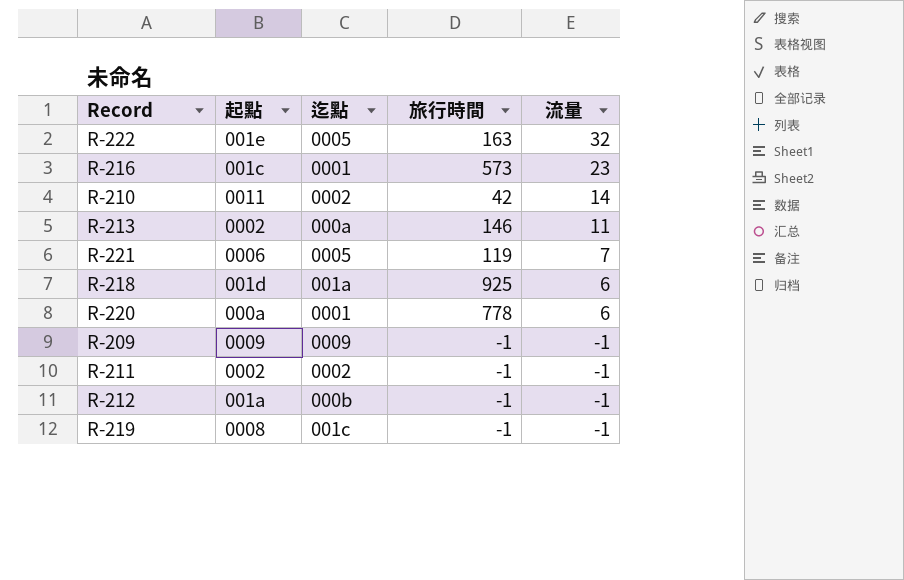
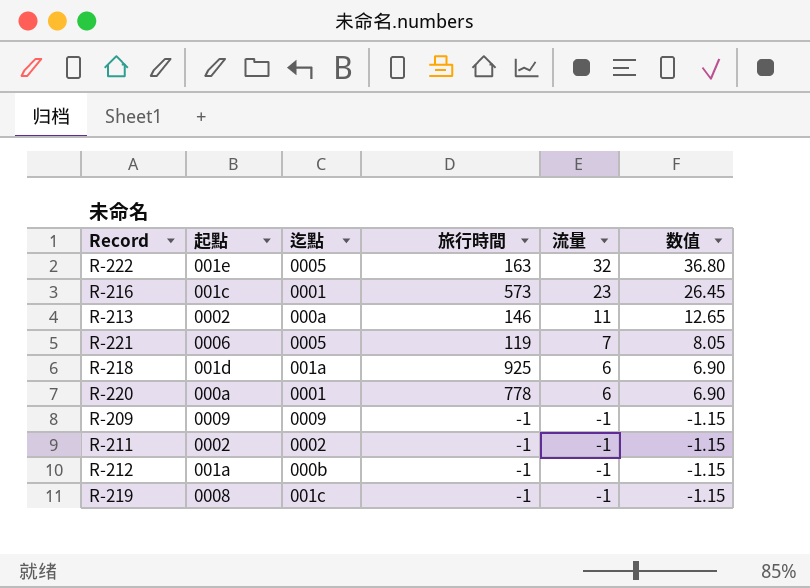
column 数值 | formula: none -> [流量] * 1.15
row R-210: 0011 | 0002 | 42 | 14 -> none

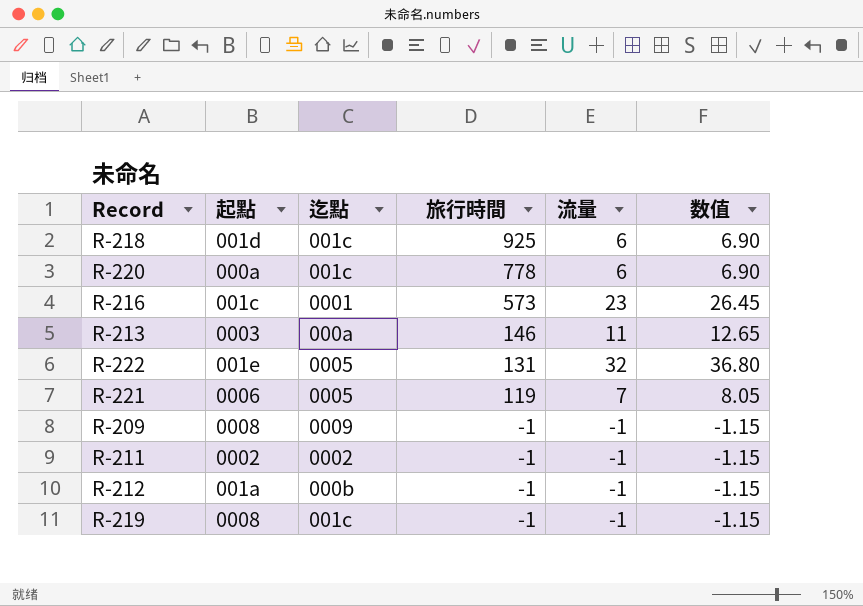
row order: 流量 descending -> 旅行時間 descending
R-218 | 迄點: 001a -> 001c
R-220 | 迄點: 0001 -> 001c
R-213 | 起點: 0002 -> 0003
R-222 | 旅行時間: 163 -> 131
R-209 | 起點: 0009 -> 0008

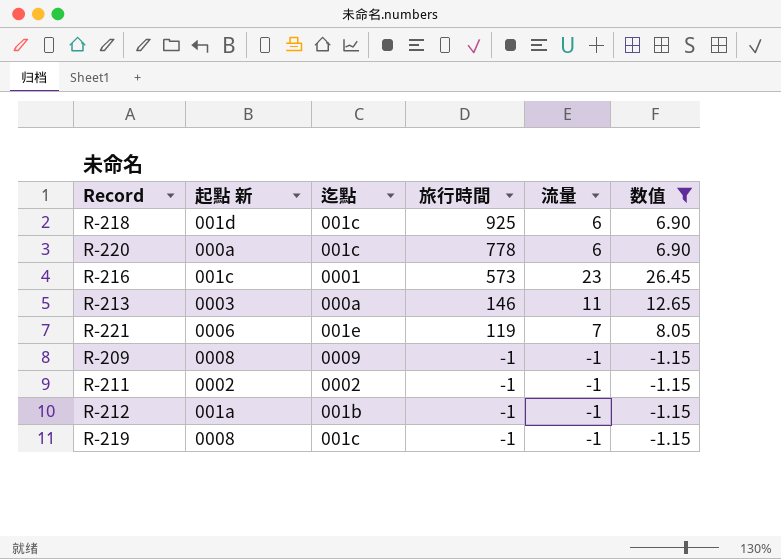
filter: none -> 数值 != 36.80
column name: 起點 -> 起點 新
R-221 | 迄點: 0005 -> 001e
R-212 | 迄點: 000b -> 001b

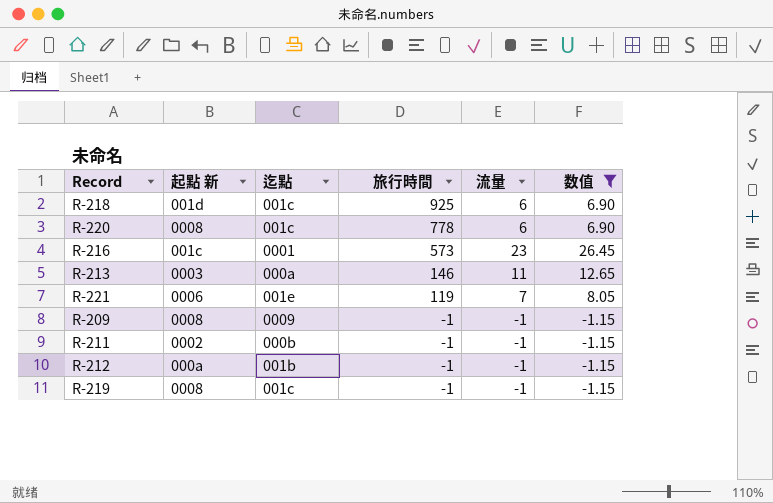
R-220 | 起點 新: 000a -> 0008
R-211 | 迄點: 0002 -> 000b
R-212 | 起點 新: 001a -> 000a

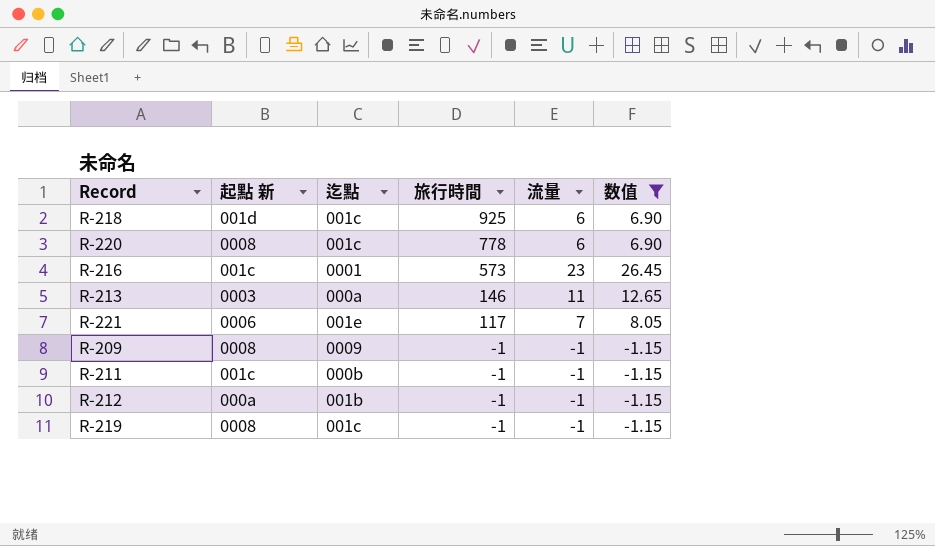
R-221 | 旅行時間: 119 -> 117
R-211 | 起點 新: 0002 -> 001c

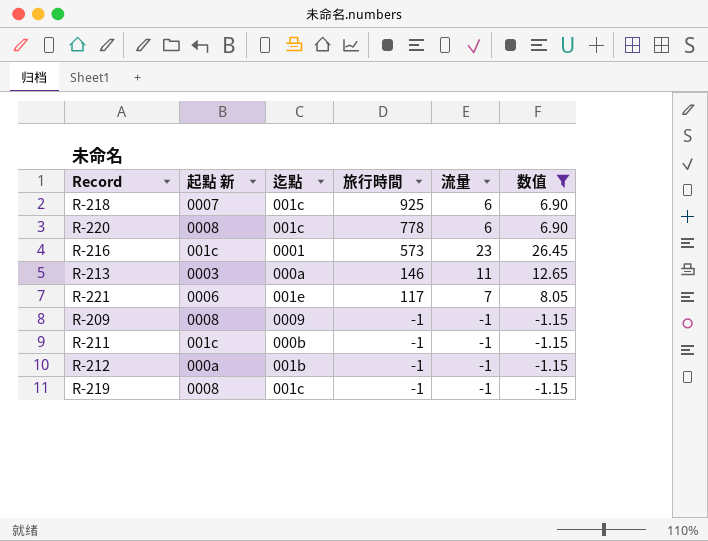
R-218 | 起點 新: 001d -> 0007

